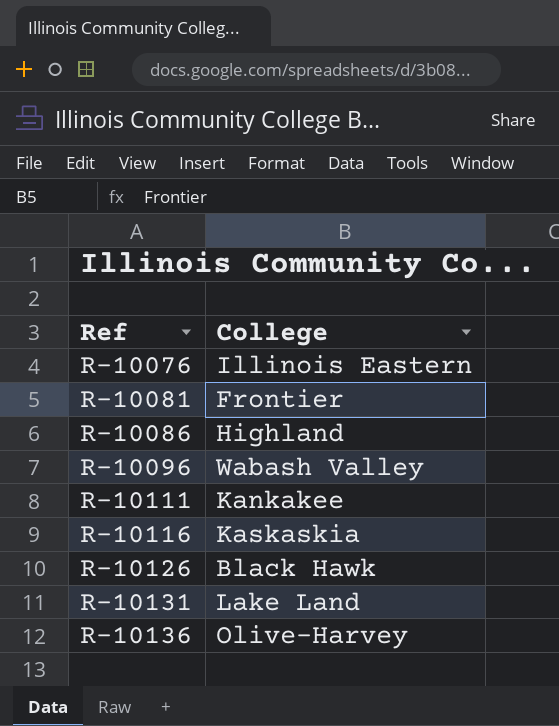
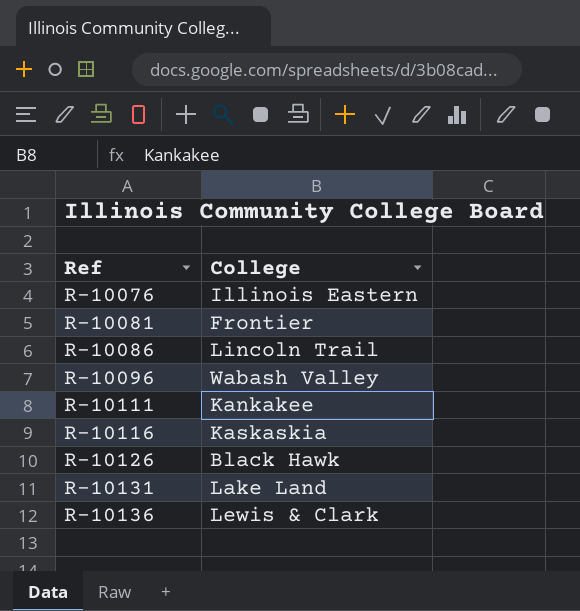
R-10086 | College: Highland -> Lincoln Trail
R-10136 | College: Olive-Harvey -> Lewis & Clark

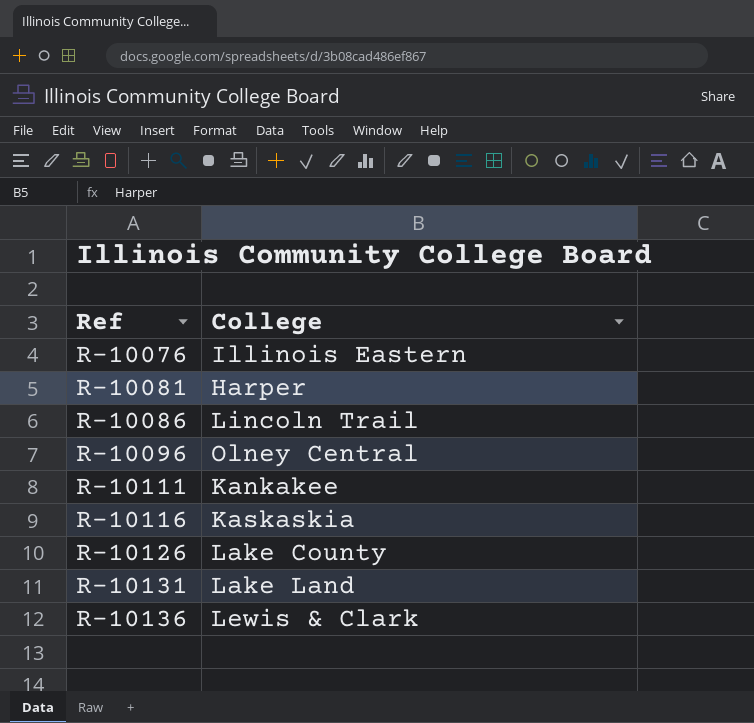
R-10081 | College: Frontier -> Harper
R-10096 | College: Wabash Valley -> Olney Central
R-10126 | College: Black Hawk -> Lake County

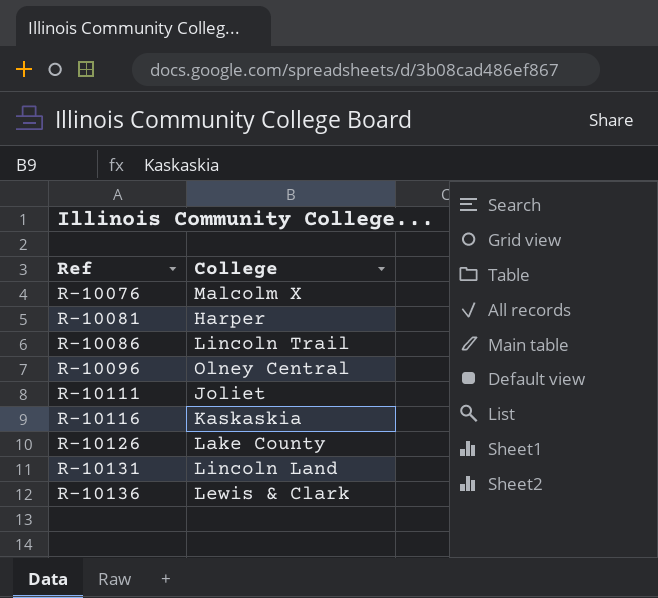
R-10076 | College: Illinois Eastern -> Malcolm X
R-10111 | College: Kankakee -> Joliet
R-10131 | College: Lake Land -> Lincoln Land

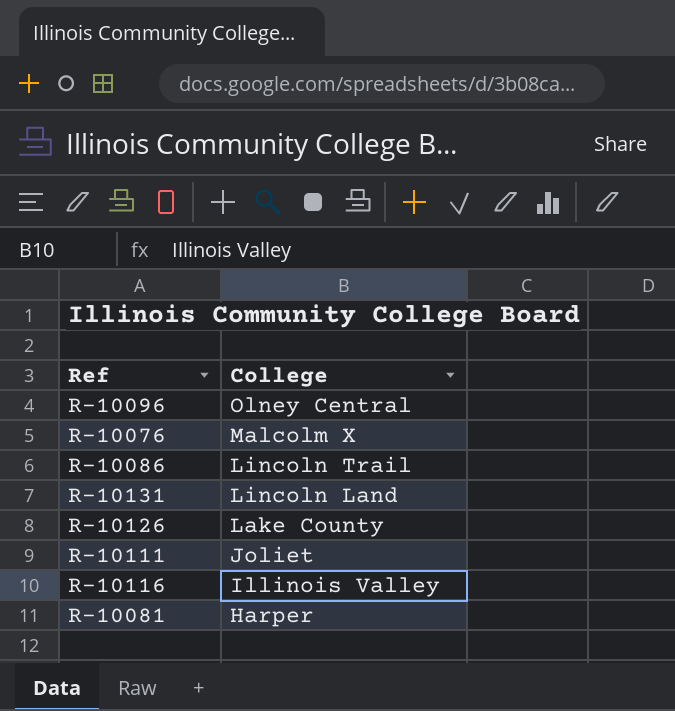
row order: Ref ascending -> College descending
row R-10136: Lewis & Clark -> none
R-10116 | College: Kaskaskia -> Illinois Valley

